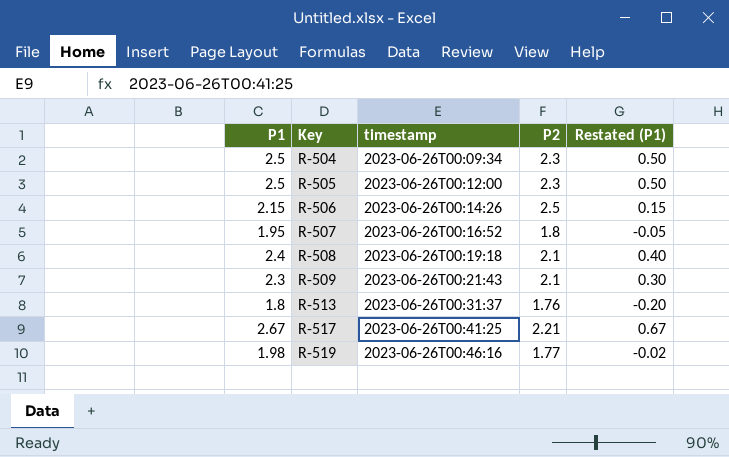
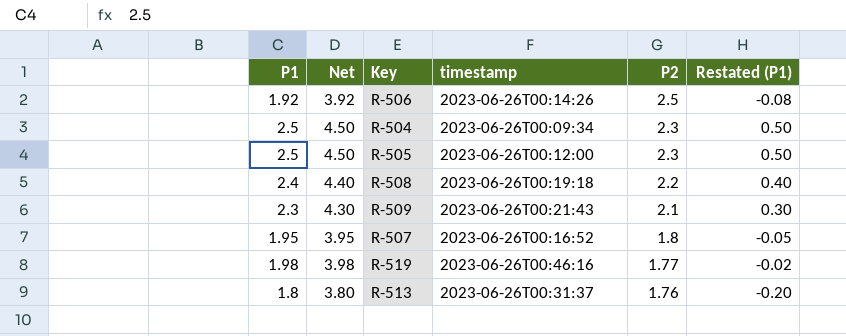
row order: Key ascending -> P2 descending
column Net | formula: none -> [P1] + 2
row R-517: 2.67 | 2023-06-26T00:41:25 | 2.21 | 0.67 -> none
R-506 | P1: 2.15 -> 1.92
R-506 | Restated (P1): 0.15 -> -0.08
R-508 | P2: 2.1 -> 2.2

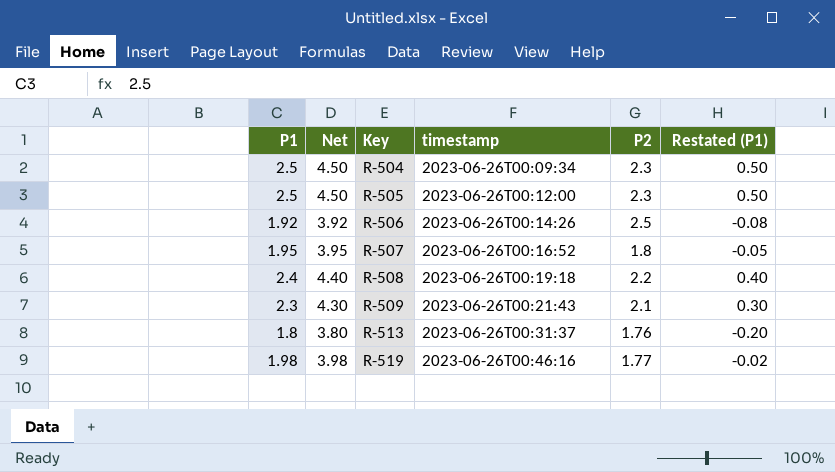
row order: P2 descending -> Key ascending

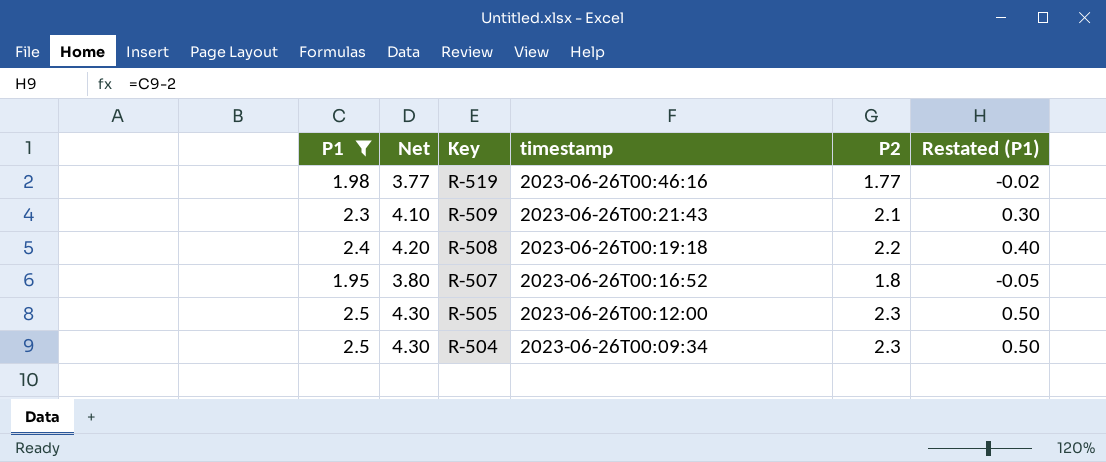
filter: none -> P1 >= 1.95
row order: Key ascending -> Key descending
column Net | formula: [P1] + 2 -> [P2] + 2

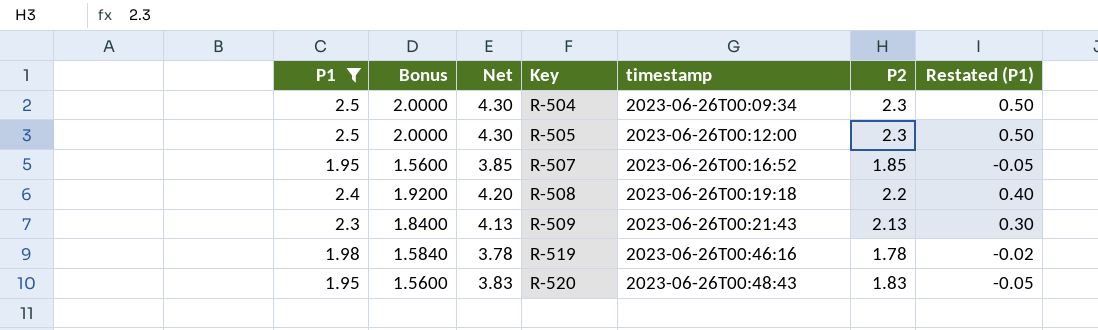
row order: Key descending -> Key ascending
column Bonus | formula: none -> [P1] * 0.8
R-507 | Net: 3.80 -> 3.85
R-507 | P2: 1.8 -> 1.85
R-509 | Net: 4.10 -> 4.13
R-509 | P2: 2.1 -> 2.13
R-519 | Net: 3.77 -> 3.78
R-519 | P2: 1.77 -> 1.78
row R-520: none -> 1.95 | 1.5600 | 3.83 | 2023-06-26T00:48:43 | 1.83 | -0.05

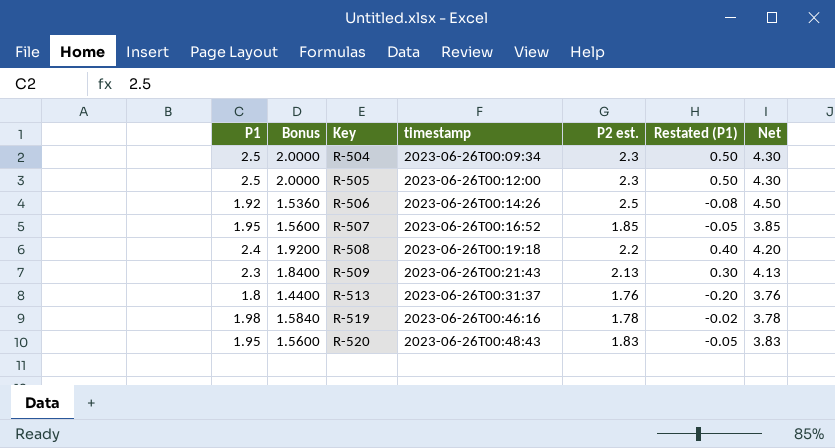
filter: P1 >= 1.95 -> none
column name: P2 -> P2 est.
column Net | position: 3 -> 7

